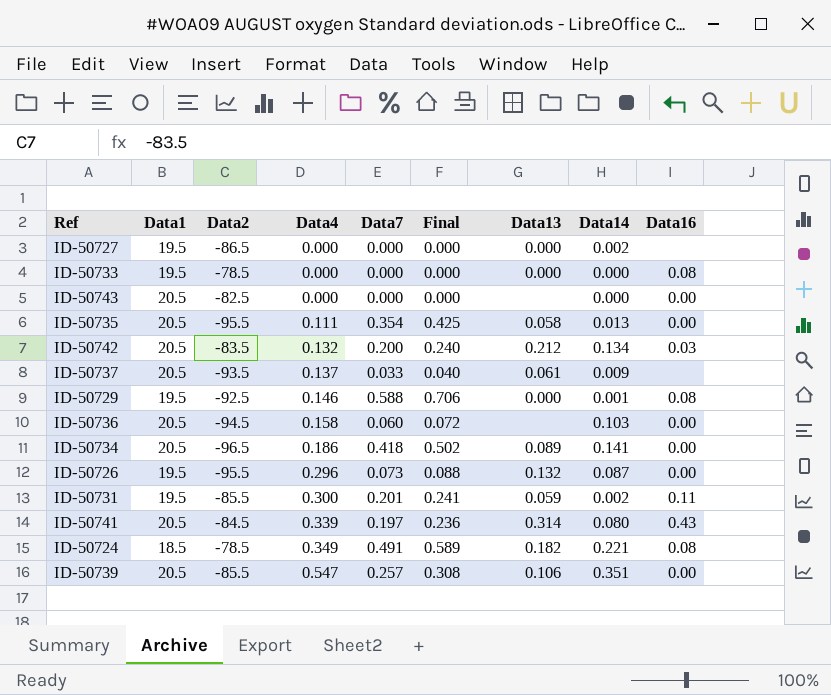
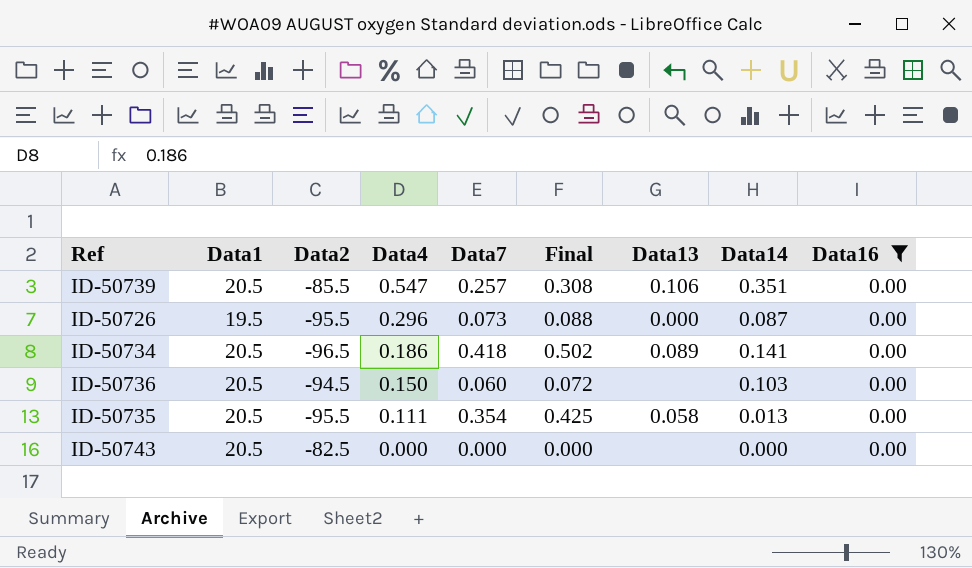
filter: none -> Data16 = 0.00
row order: Data4 ascending -> Data4 descending
ID-50726 | Data13: 0.132 -> 0.000
ID-50736 | Data4: 0.158 -> 0.150

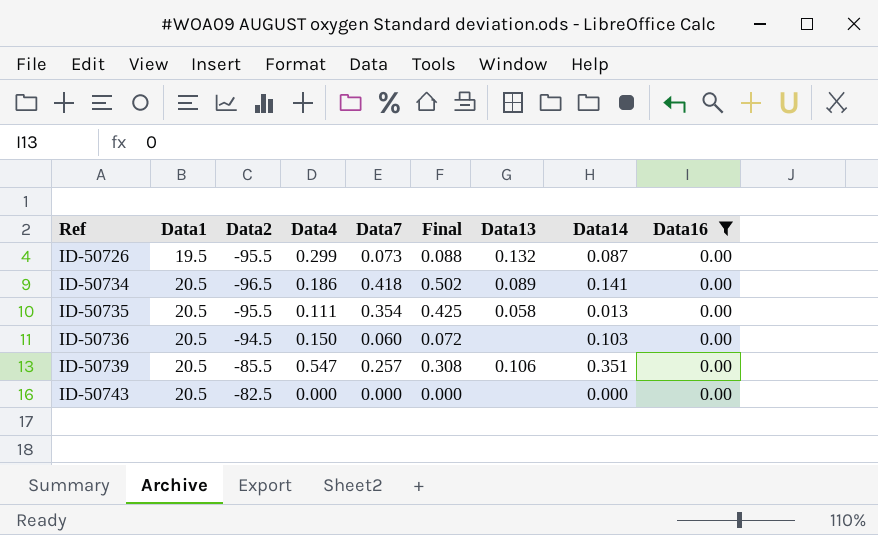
row order: Data4 descending -> Ref ascending
ID-50726 | Data4: 0.296 -> 0.299
ID-50726 | Data13: 0.000 -> 0.132

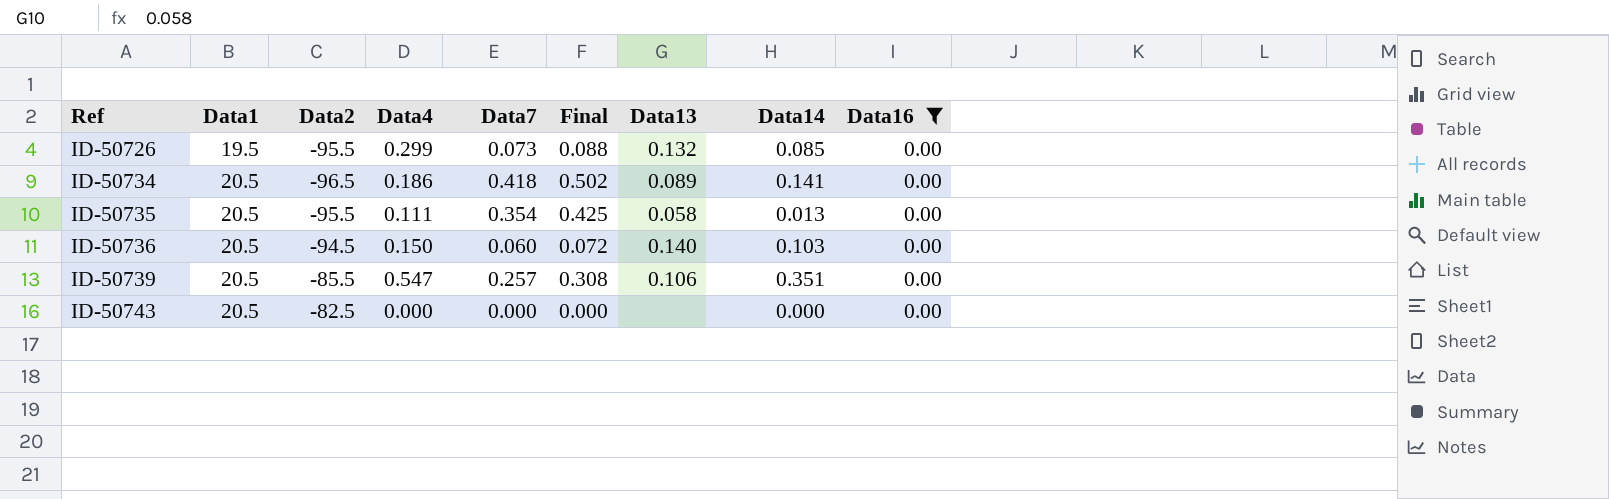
ID-50726 | Data14: 0.087 -> 0.085
ID-50736 | Data13: none -> 0.140

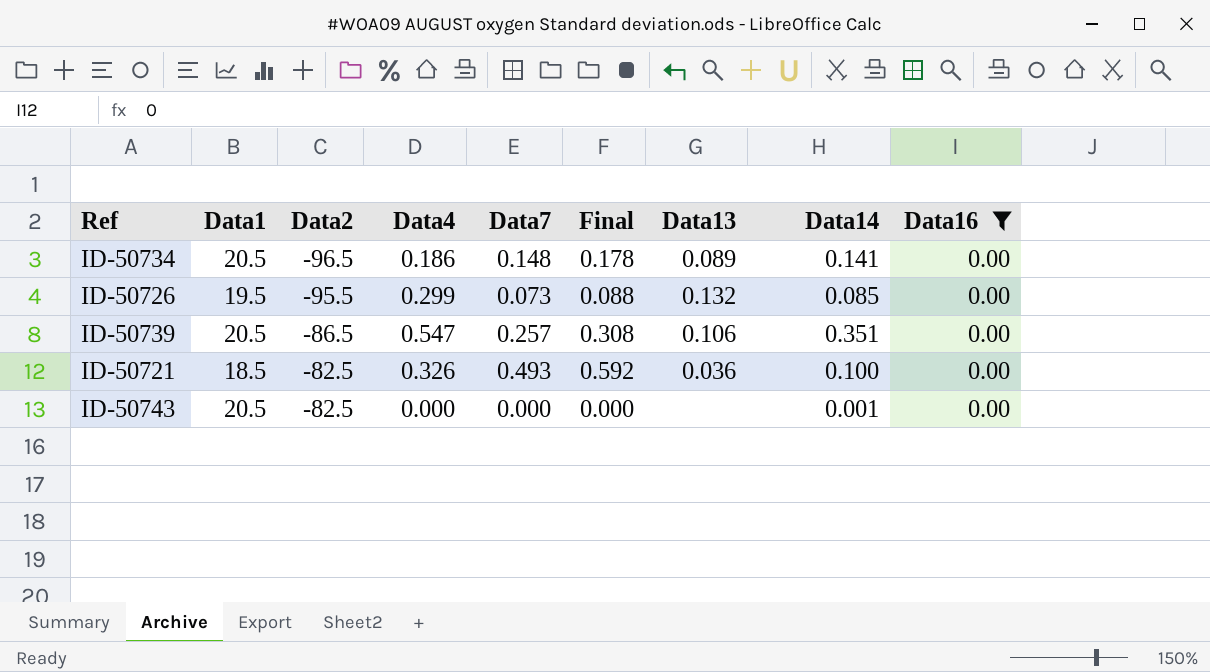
row order: Ref ascending -> Data2 ascending
row ID-50735: 20.5 | -95.5 | 0.111 | 0.354 | 0.425 | 0.058 | 0.013 | 0.00 -> none
row ID-50736: 20.5 | -94.5 | 0.150 | 0.060 | 0.072 | 0.140 | 0.103 | 0.00 -> none
ID-50734 | Data7: 0.418 -> 0.148
ID-50734 | Final: 0.502 -> 0.178
ID-50739 | Data2: -85.5 -> -86.5
row ID-50721: none -> 18.5 | -82.5 | 0.326 | 0.493 | 0.592 | 0.036 | 0.100 | 0.00
ID-50743 | Data14: 0.000 -> 0.001

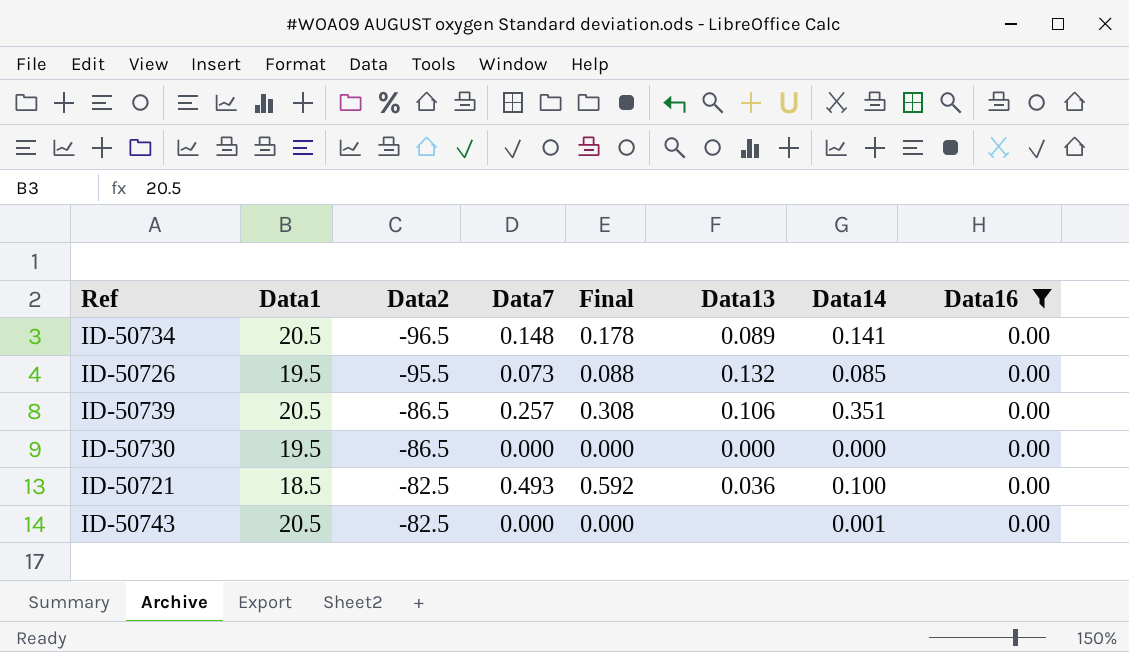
column Data4 | position: 4 -> none
row ID-50730: none -> 19.5 | -86.5 | 0.000 | 0.000 | 0.000 | 0.000 | 0.00

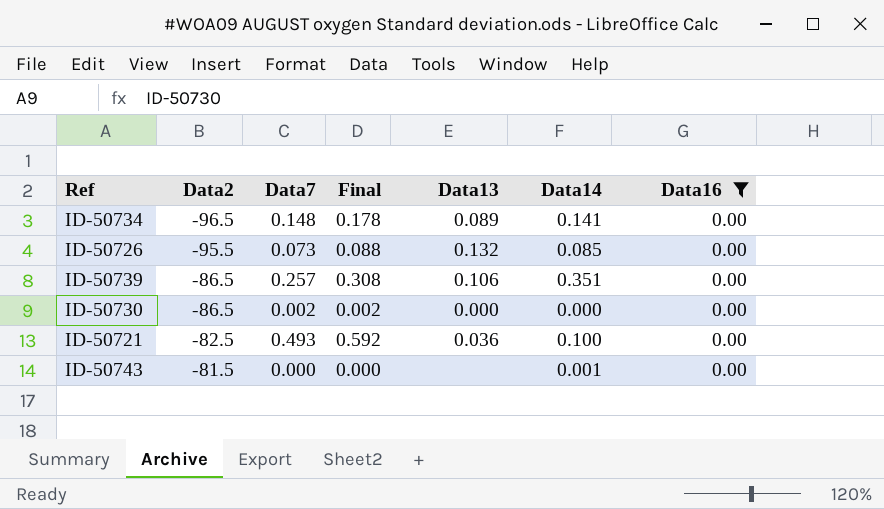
column Data1 | position: 2 -> none
ID-50730 | Data7: 0.000 -> 0.002
ID-50730 | Final: 0.000 -> 0.002
ID-50743 | Data2: -82.5 -> -81.5

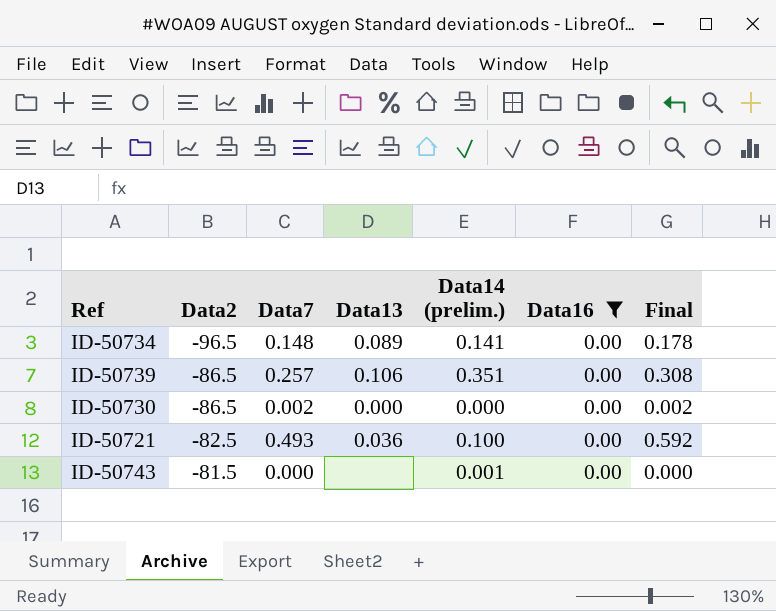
column name: Data14 -> Data14 (prelim.)
column Final | position: 4 -> 7
row ID-50726: -95.5 | 0.073 | 0.088 | 0.132 | 0.085 | 0.00 -> none

